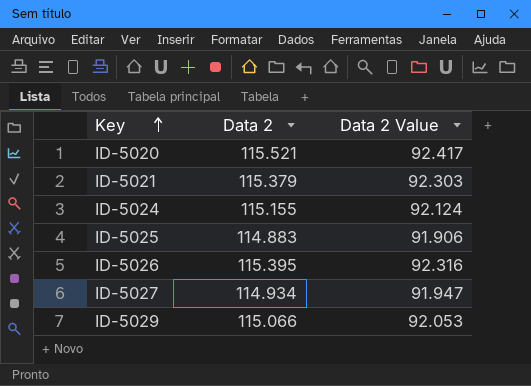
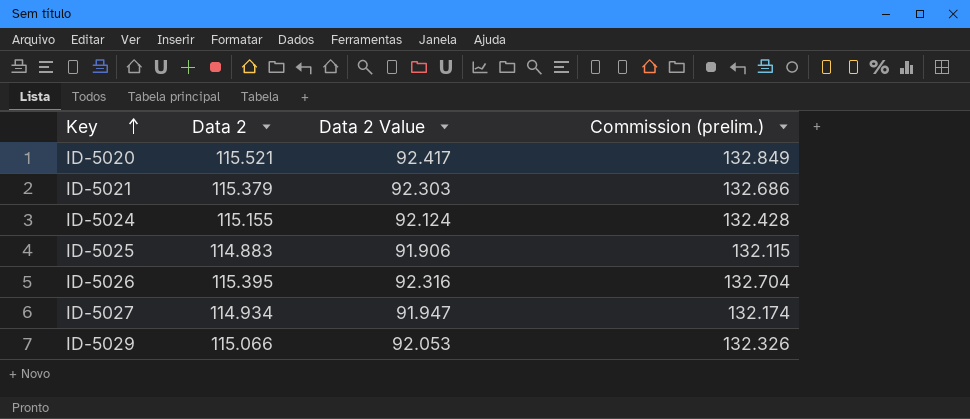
column Commission (prelim.) | formula: none -> [Data 2] * 1.15

